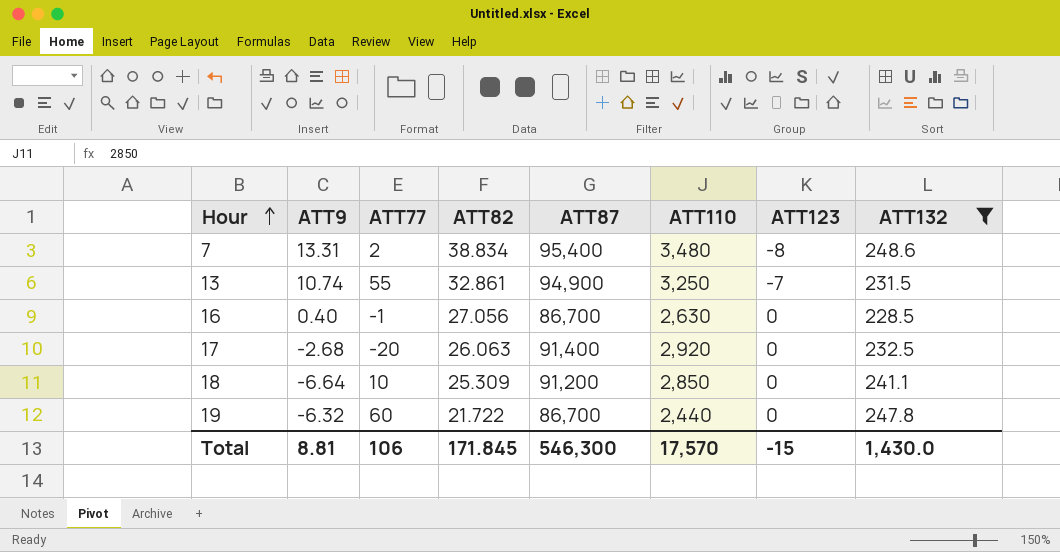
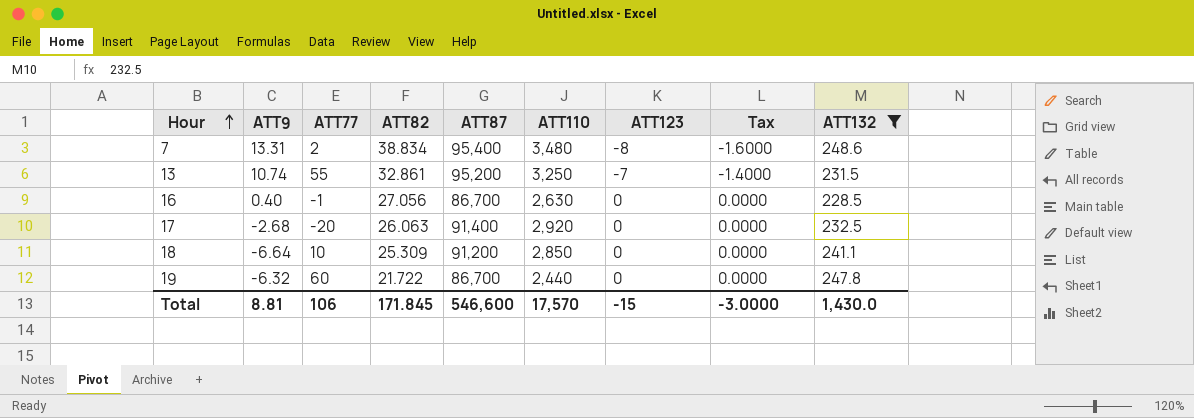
column Tax | formula: none -> [ATT123] * 0.2
13 | ATT87: 94,900 -> 95,200
Total | ATT87: 546,300 -> 546,600

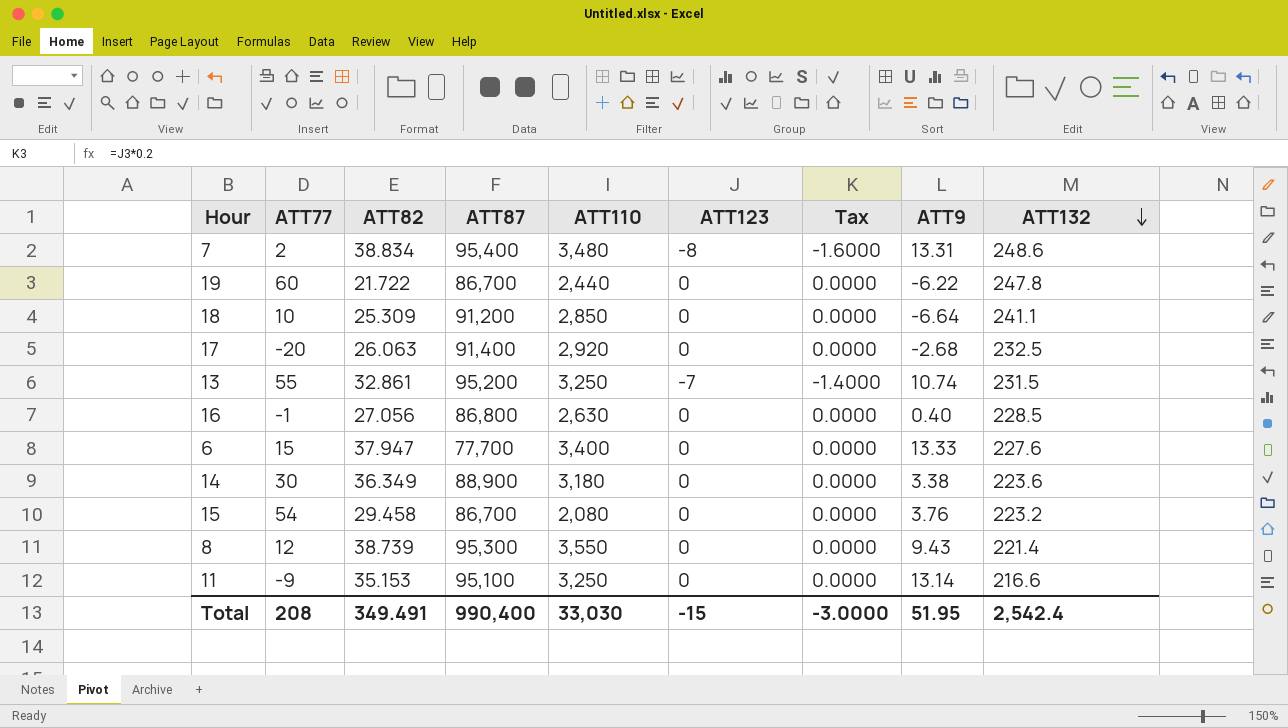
filter: ATT132 >= 228.5 -> none
row order: Hour ascending -> ATT132 descending
column ATT9 | position: 2 -> 8
19 | ATT9: -6.32 -> -6.22
16 | ATT87: 86,700 -> 86,800
Total | ATT77: 106 -> 208
Total | ATT82: 171.845 -> 349.491
Total | ATT87: 546,600 -> 990,400
Total | ATT110: 17,570 -> 33,030
Total | ATT9: 8.81 -> 51.95
Total | ATT132: 1,430.0 -> 2,542.4

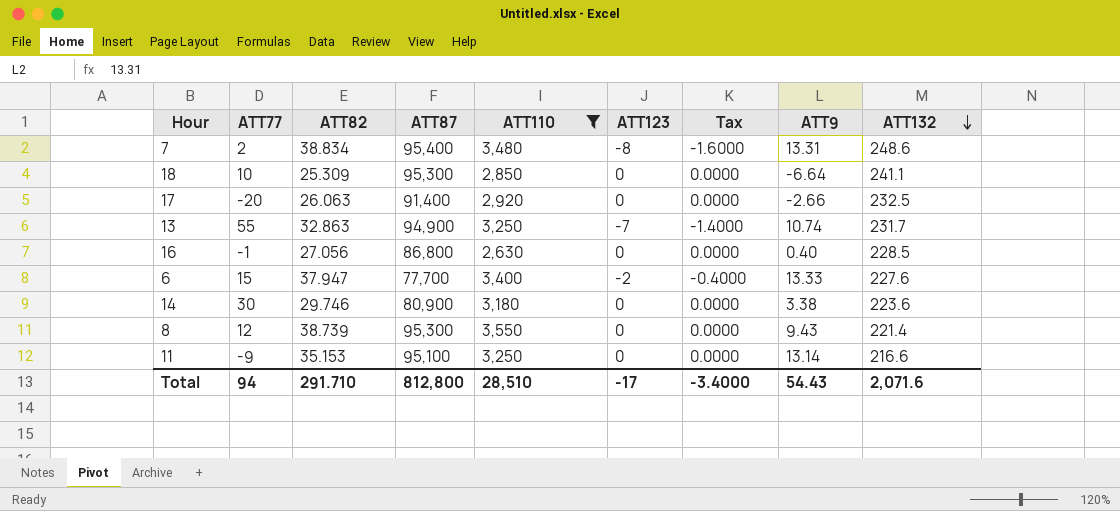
filter: none -> ATT110 >= 2,630
18 | ATT87: 91,200 -> 95,300
17 | ATT9: -2.68 -> -2.66
13 | ATT82: 32.861 -> 32.863
13 | ATT87: 95,200 -> 94,900
13 | ATT132: 231.5 -> 231.7
6 | ATT123: 0 -> -2
6 | Tax: 0.0000 -> -0.4000
14 | ATT82: 36.349 -> 29.746
14 | ATT87: 88,900 -> 80,900
Total | ATT77: 208 -> 94
Total | ATT82: 349.491 -> 291.710
Total | ATT87: 990,400 -> 812,800
Total | ATT110: 33,030 -> 28,510
Total | ATT123: -15 -> -17
Total | Tax: -3.0000 -> -3.4000
Total | ATT9: 51.95 -> 54.43
Total | ATT132: 2,542.4 -> 2,071.6

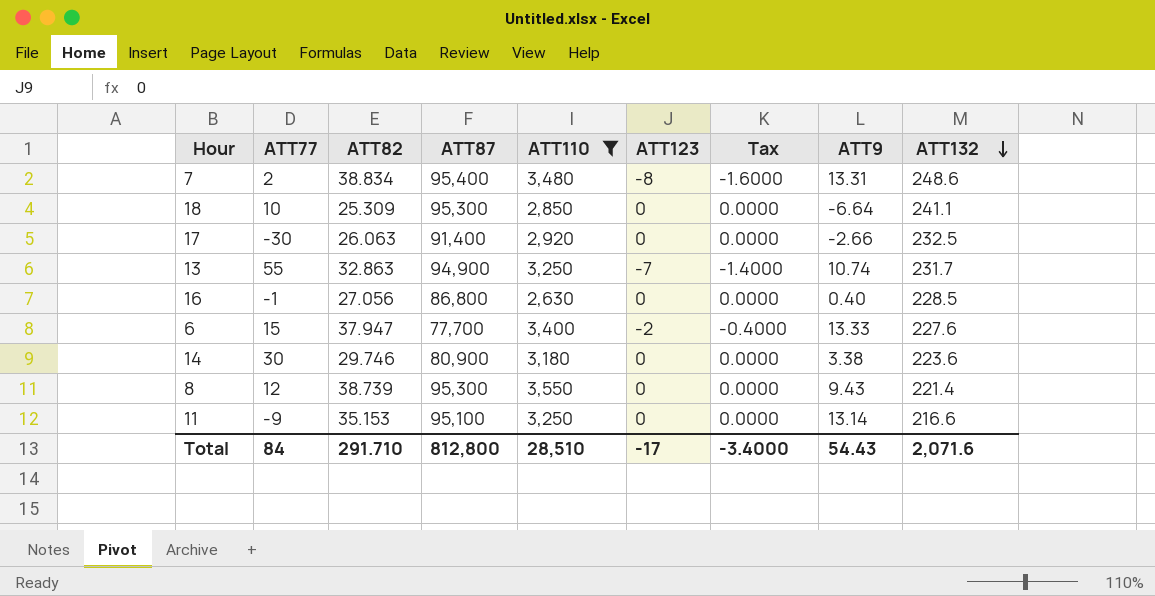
17 | ATT77: -20 -> -30
Total | ATT77: 94 -> 84

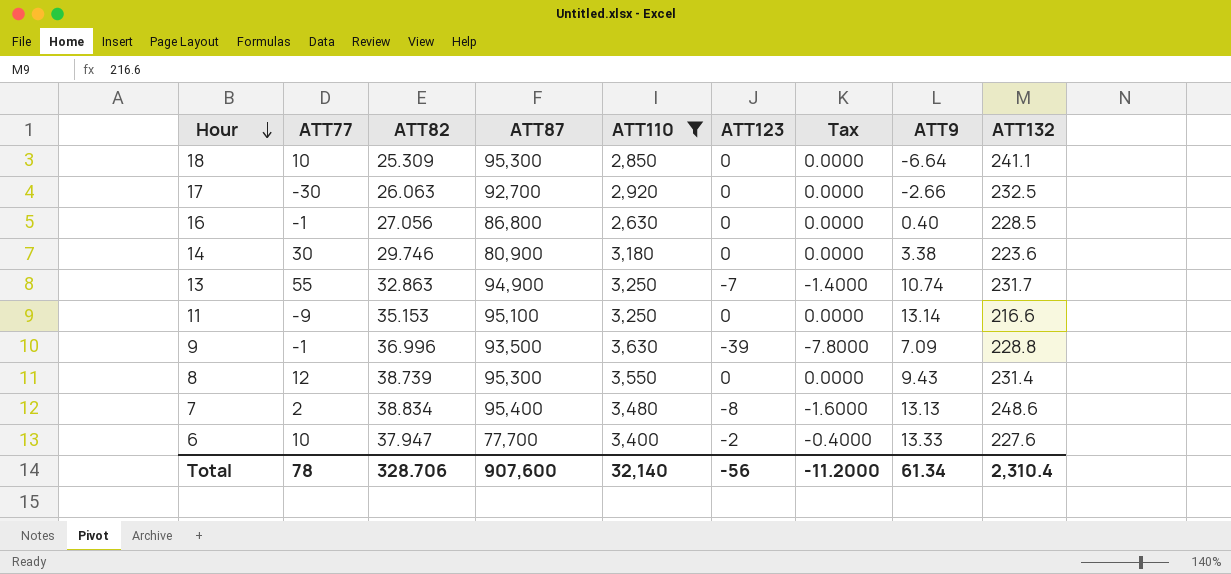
row order: ATT132 descending -> Hour descending
17 | ATT87: 91,400 -> 92,700
row 9: none -> -1 | 36.996 | 93,500 | 3,630 | -39 | -7.8000 | 7.09 | 228.8
8 | ATT132: 221.4 -> 231.4
7 | ATT9: 13.31 -> 13.13
6 | ATT77: 15 -> 10
Total | ATT77: 84 -> 78
Total | ATT82: 291.710 -> 328.706
Total | ATT87: 812,800 -> 907,600
Total | ATT110: 28,510 -> 32,140
Total | ATT123: -17 -> -56
Total | Tax: -3.4000 -> -11.2000
Total | ATT9: 54.43 -> 61.34
Total | ATT132: 2,071.6 -> 2,310.4

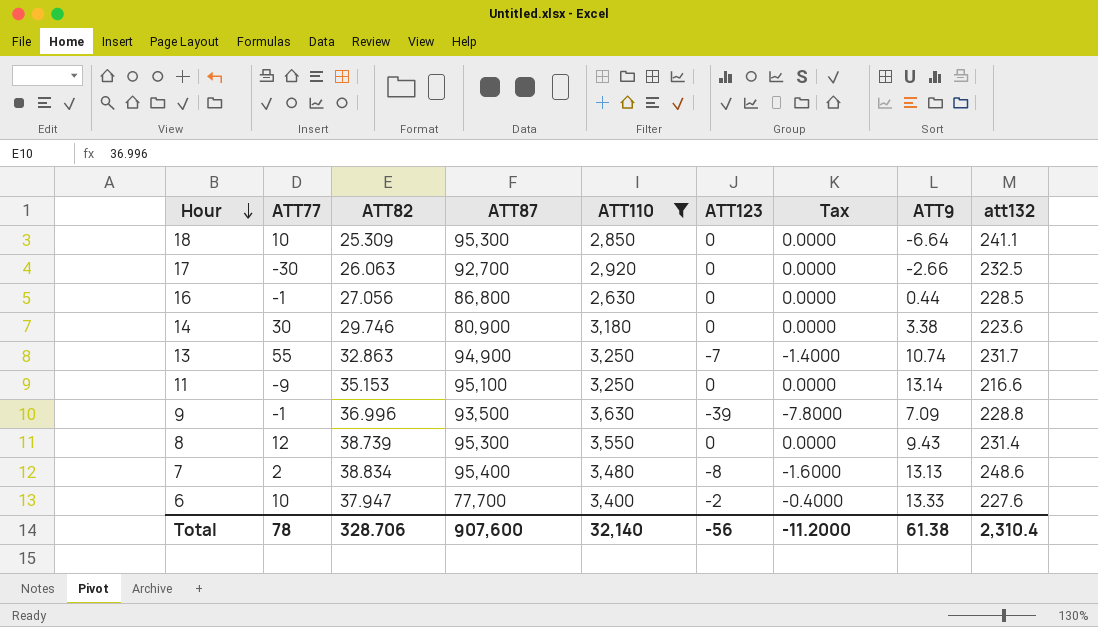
column name: ATT132 -> att132
16 | ATT9: 0.40 -> 0.44
Total | ATT9: 61.34 -> 61.38

